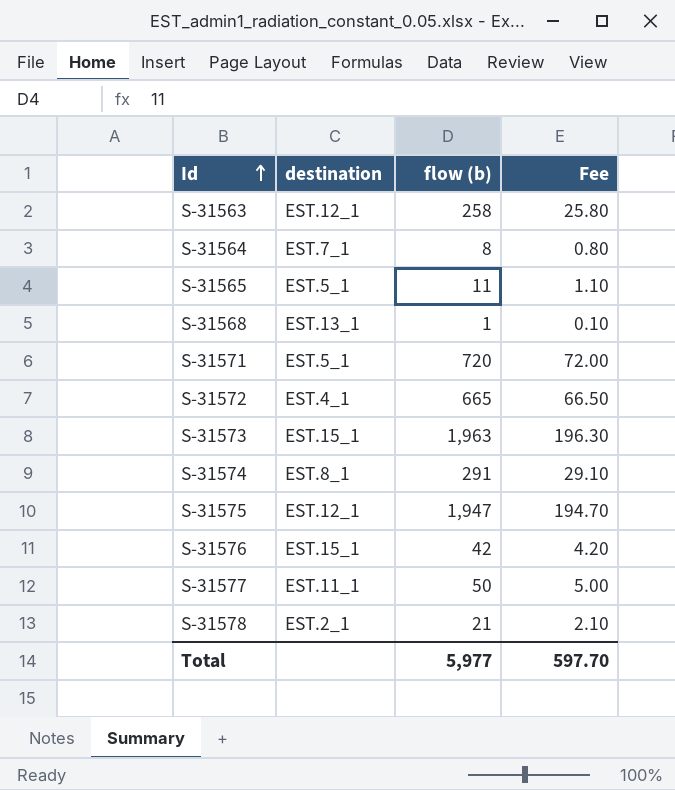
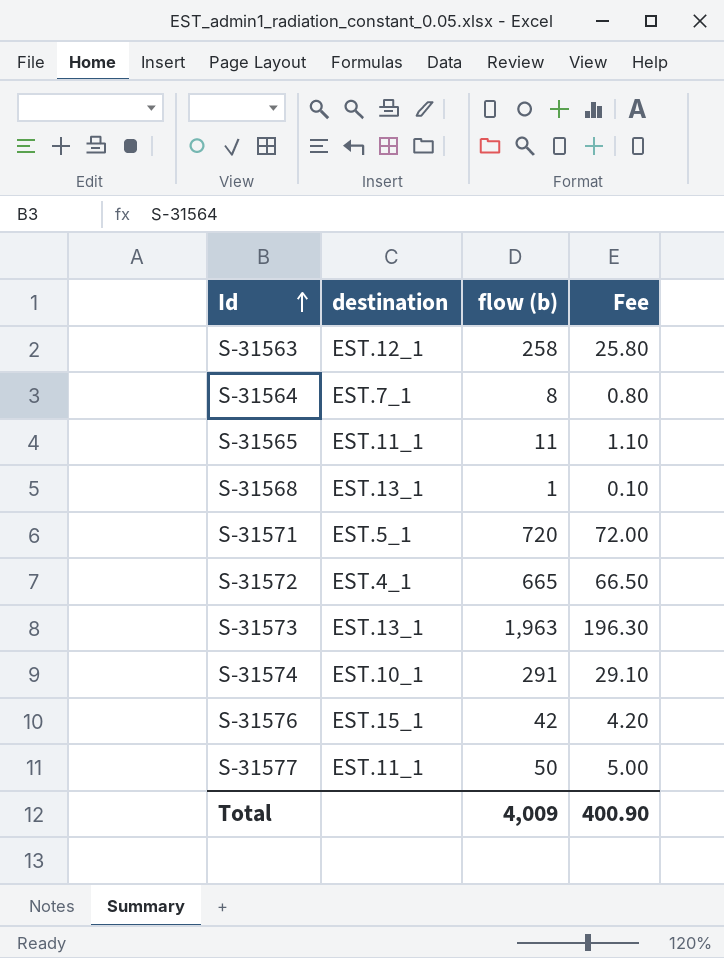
row S-31575: EST.12_1 | 1,947 | 194.70 -> none
row S-31578: EST.2_1 | 21 | 2.10 -> none
S-31565 | destination: EST.5_1 -> EST.11_1
S-31573 | destination: EST.15_1 -> EST.13_1
S-31574 | destination: EST.8_1 -> EST.10_1
Total | flow (b): 5,977 -> 4,009
Total | Fee: 597.70 -> 400.90

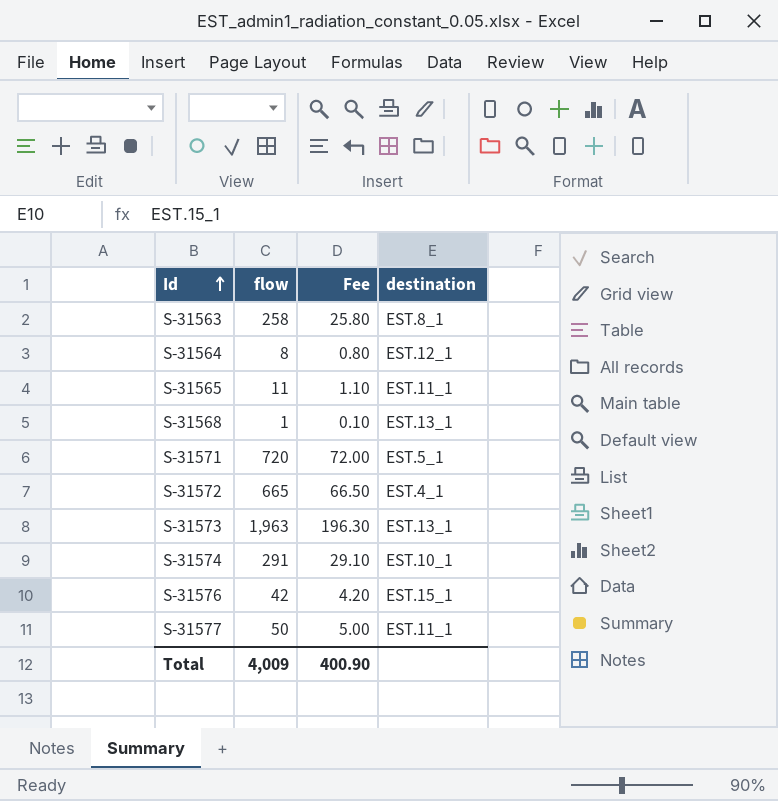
column name: flow (b) -> flow
column destination | position: 2 -> 4
S-31563 | destination: EST.12_1 -> EST.8_1
S-31564 | destination: EST.7_1 -> EST.12_1

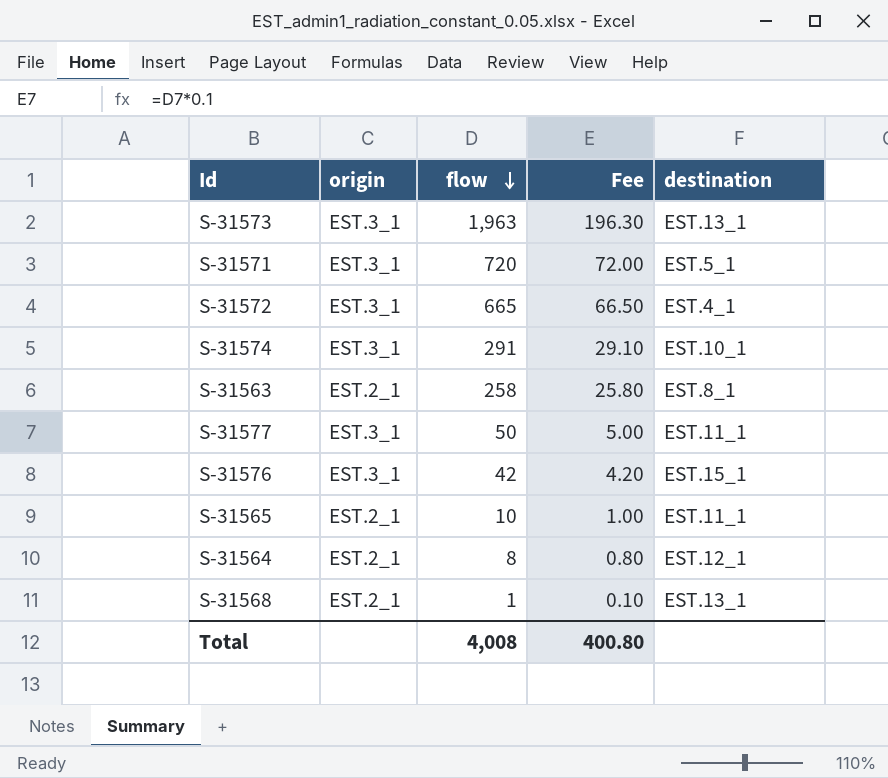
row order: Id ascending -> flow descending
column origin | position: none -> 2
S-31565 | flow: 11 -> 10
S-31565 | Fee: 1.10 -> 1.00
Total | flow: 4,009 -> 4,008
Total | Fee: 400.90 -> 400.80

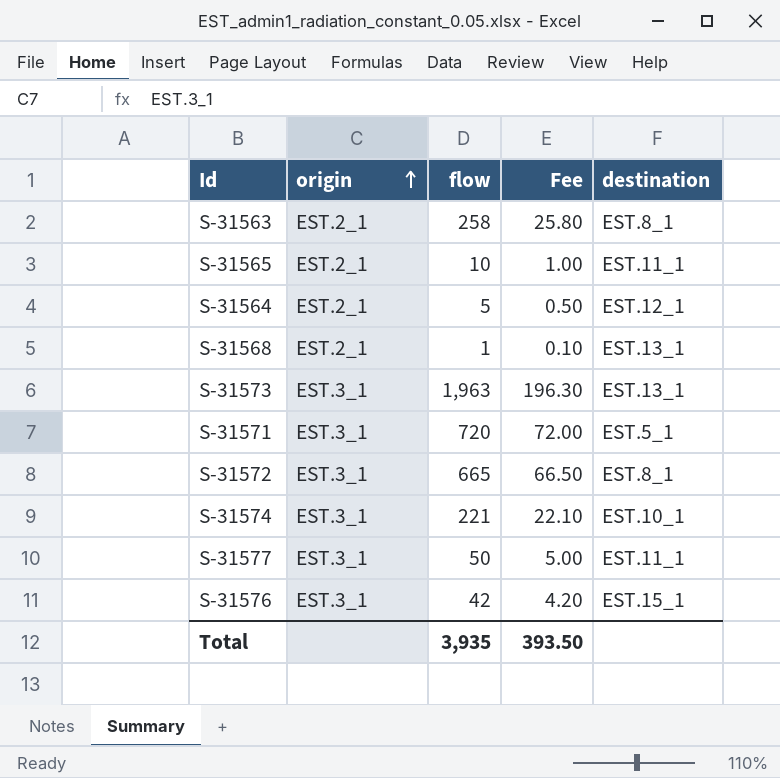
row order: flow descending -> origin ascending
S-31564 | flow: 8 -> 5
S-31564 | Fee: 0.80 -> 0.50
S-31572 | destination: EST.4_1 -> EST.8_1
S-31574 | flow: 291 -> 221
S-31574 | Fee: 29.10 -> 22.10
Total | flow: 4,008 -> 3,935
Total | Fee: 400.80 -> 393.50

